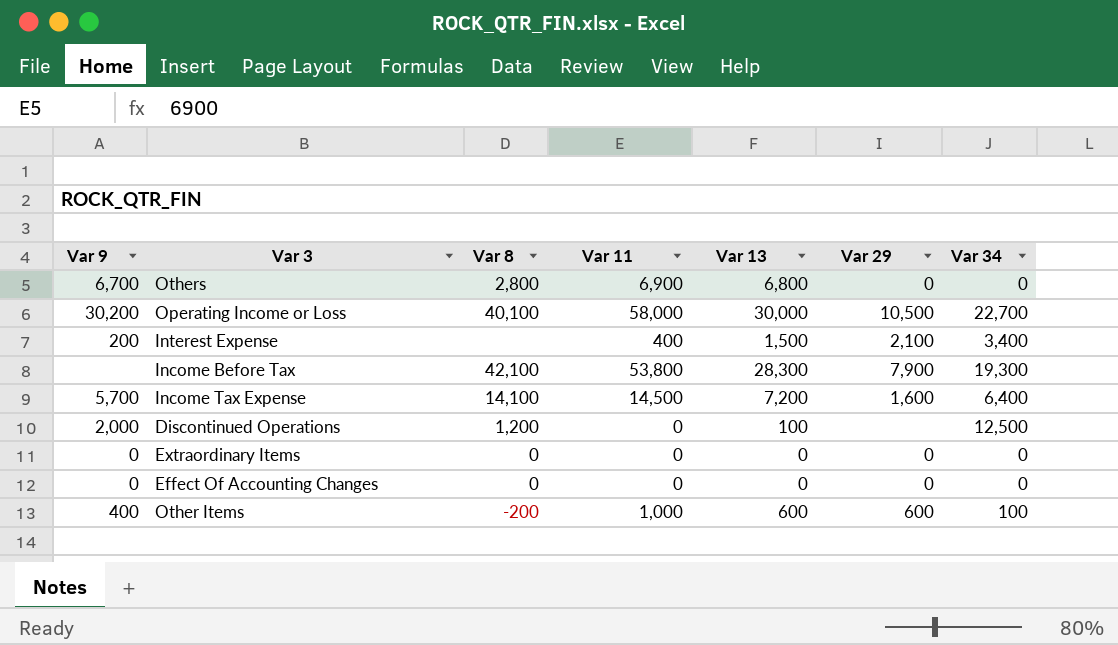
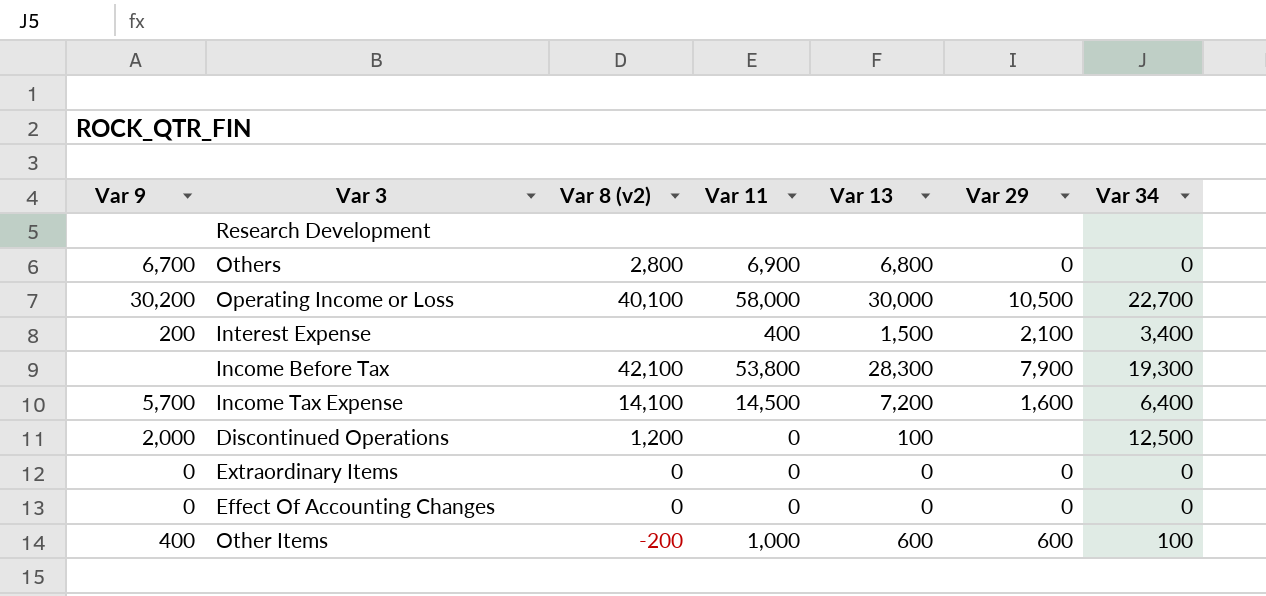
column name: Var 8 -> Var 8 (v2)
row Research Development: none -> none | none | none | none | none | none

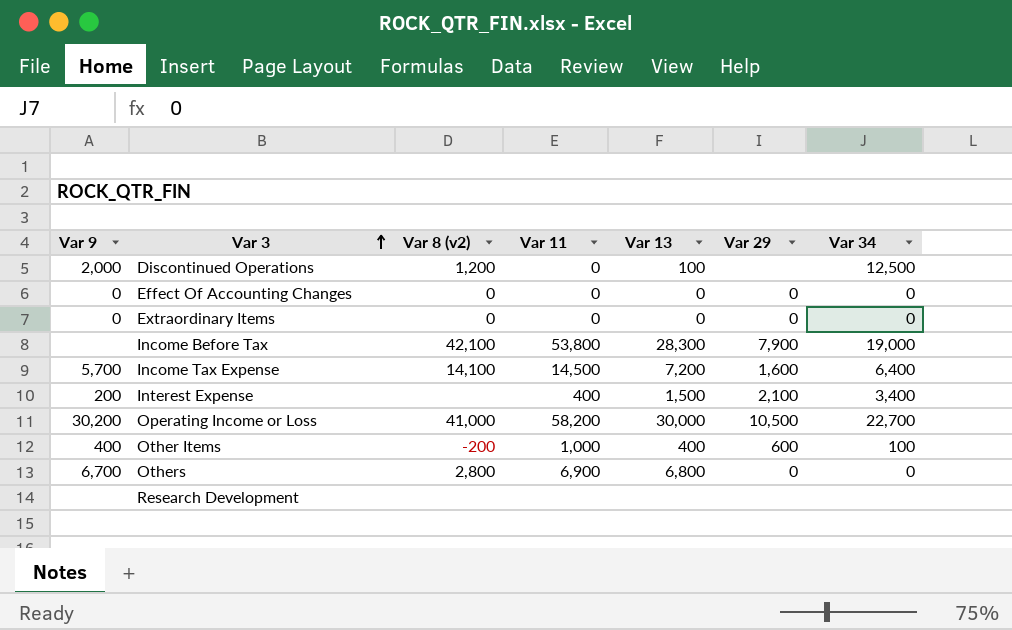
row order: none -> Var 3 ascending
Income Before Tax | Var 34: 19,300 -> 19,000
Operating Income or Loss | Var 8 (v2): 40,100 -> 41,000
Operating Income or Loss | Var 11: 58,000 -> 58,200
Other Items | Var 13: 600 -> 400

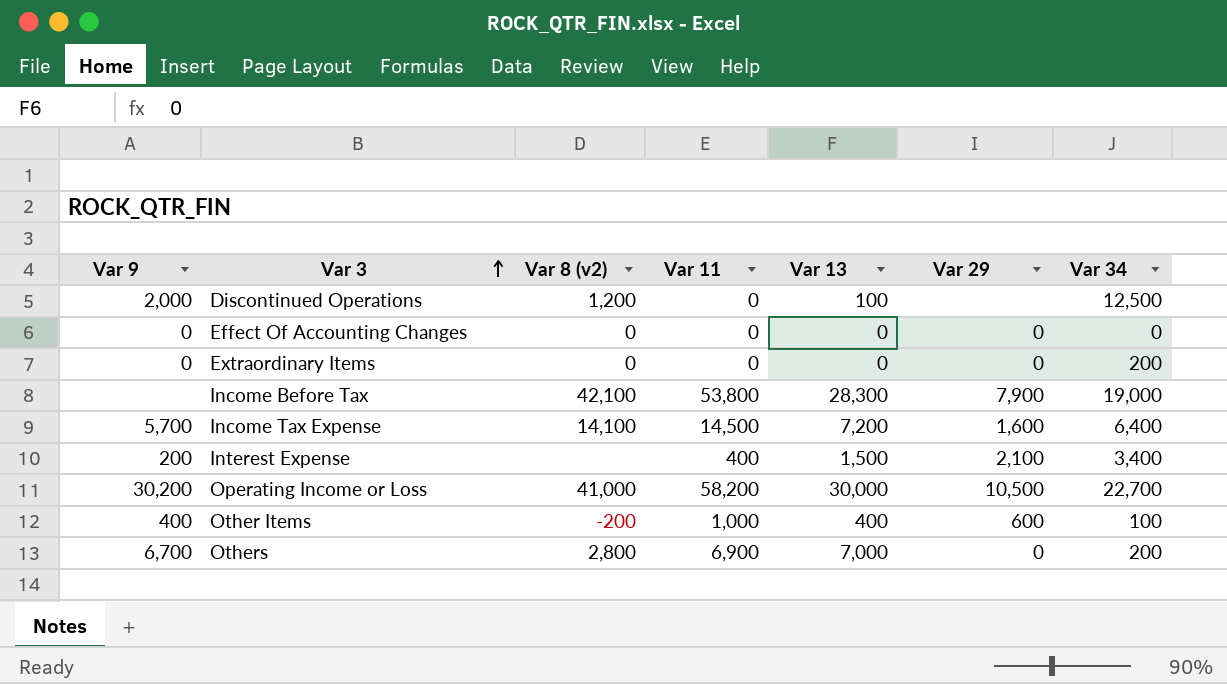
row Research Development: none | none | none | none | none | none -> none
Extraordinary Items | Var 34: 0 -> 200
Others | Var 13: 6,800 -> 7,000
Others | Var 34: 0 -> 200

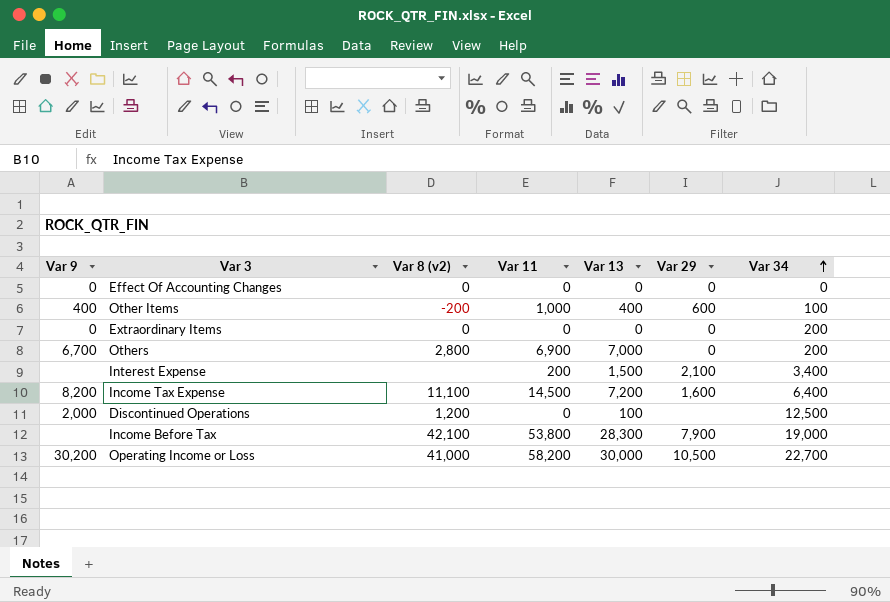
row order: Var 3 ascending -> Var 34 ascending
Interest Expense | Var 9: 200 -> none
Interest Expense | Var 11: 400 -> 200
Income Tax Expense | Var 9: 5,700 -> 8,200
Income Tax Expense | Var 8 (v2): 14,100 -> 11,100

